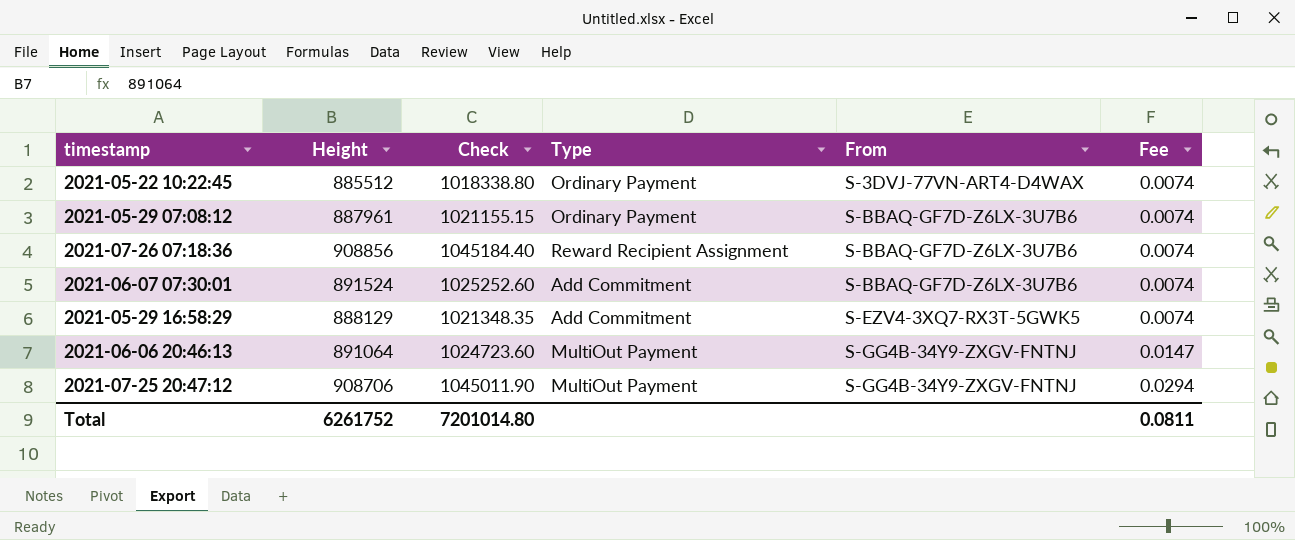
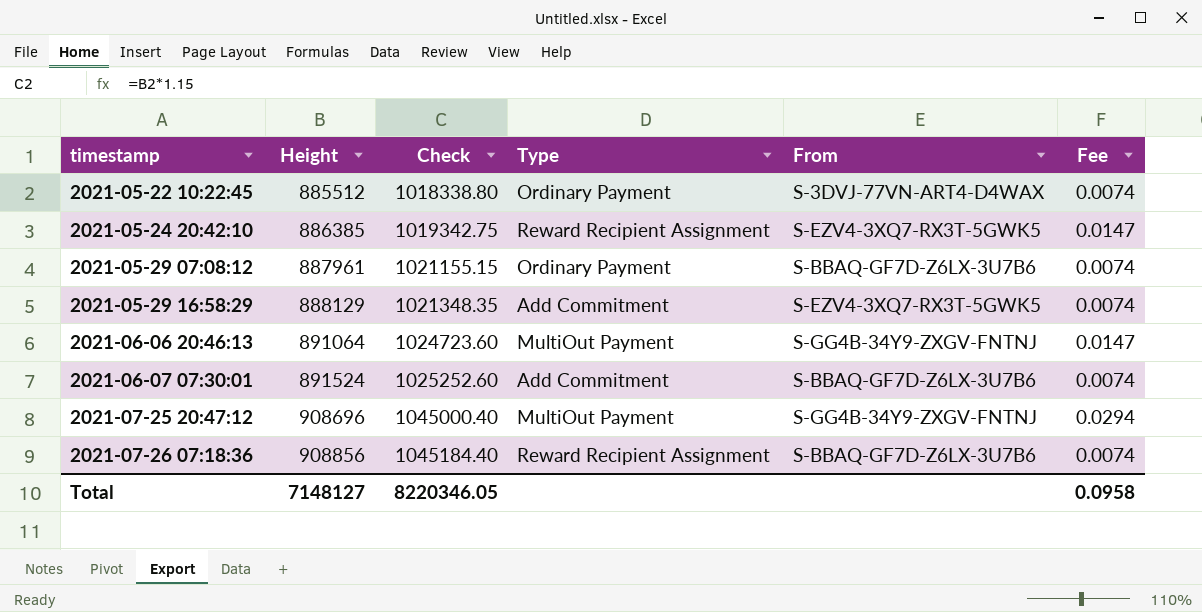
row order: From ascending -> timestamp ascending
row 2021-05-24 20:42:10: none -> 886385 | 1019342.75 | Reward Recipient Assignment | S-EZV4-3XQ7-RX3T-5GWK5 | 0.0147
2021-07-25 20:47:12 | Height: 908706 -> 908696
2021-07-25 20:47:12 | Check: 1045011.90 -> 1045000.40
Total | Height: 6261752 -> 7148127
Total | Check: 7201014.80 -> 8220346.05
Total | Fee: 0.0811 -> 0.0958

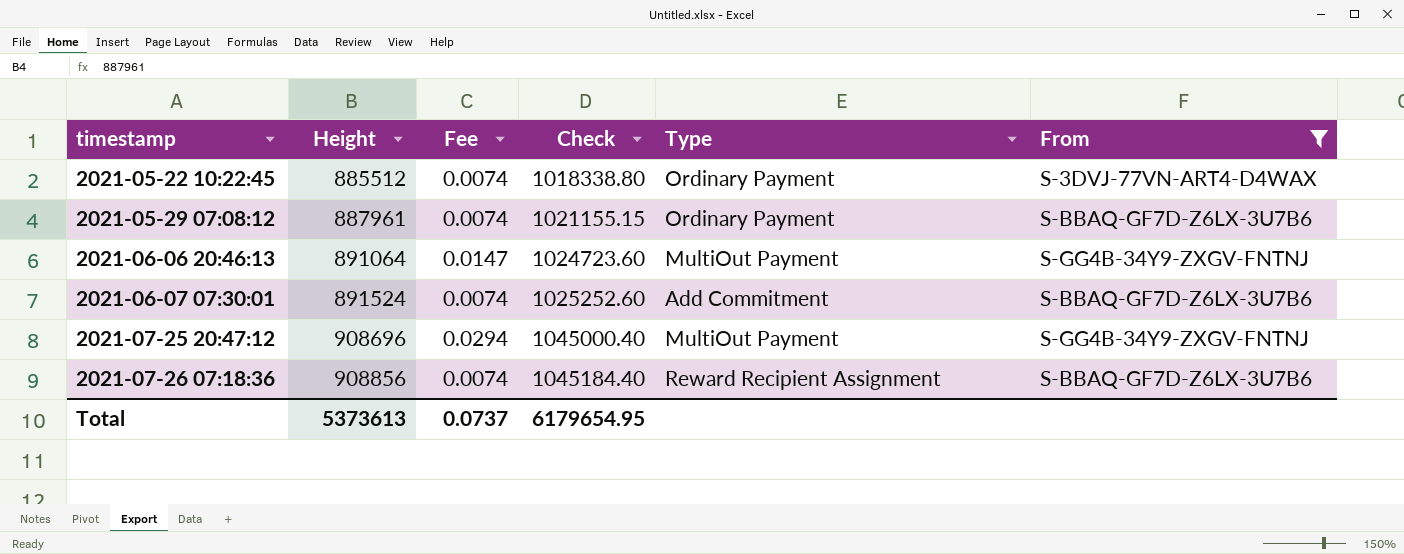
filter: none -> From != S-EZV4-3XQ7-RX3T-5GWK5
column Fee | position: 6 -> 3
Total | Height: 7148127 -> 5373613
Total | Fee: 0.0958 -> 0.0737
Total | Check: 8220346.05 -> 6179654.95

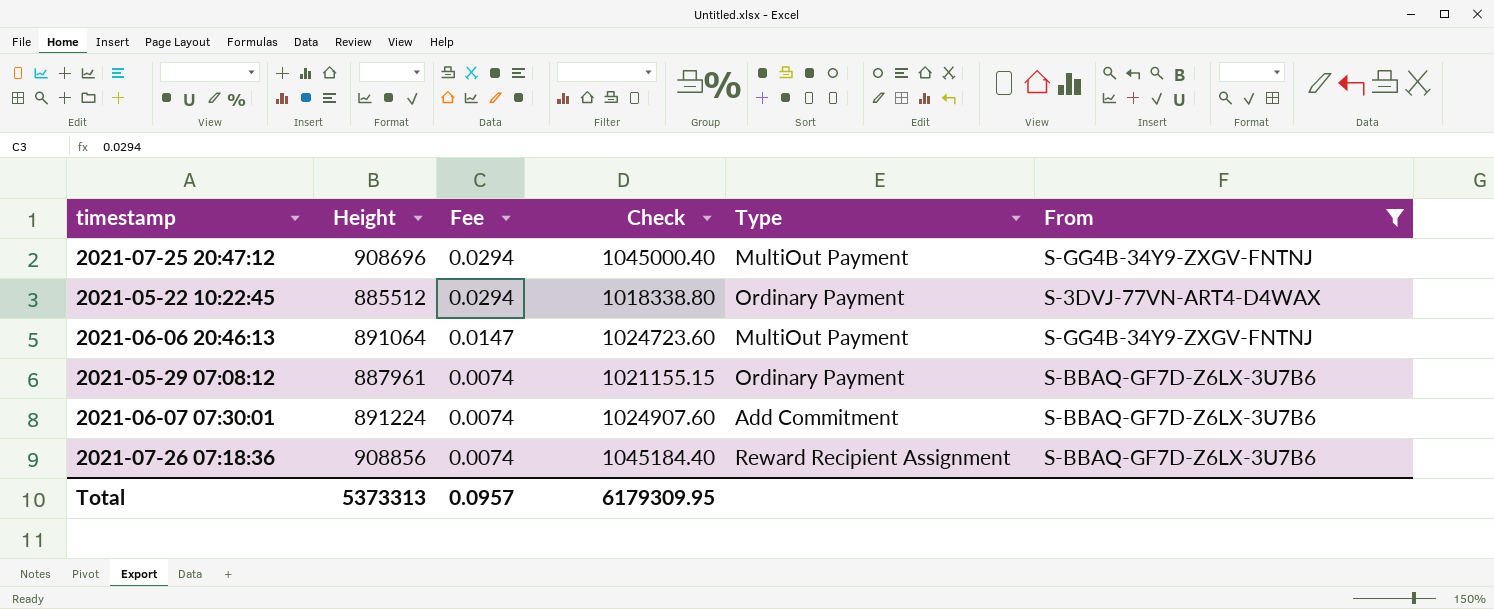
row order: timestamp ascending -> Fee descending
2021-05-22 10:22:45 | Fee: 0.0074 -> 0.0294
2021-06-07 07:30:01 | Height: 891524 -> 891224
2021-06-07 07:30:01 | Check: 1025252.60 -> 1024907.60
Total | Height: 5373613 -> 5373313
Total | Fee: 0.0737 -> 0.0957
Total | Check: 6179654.95 -> 6179309.95

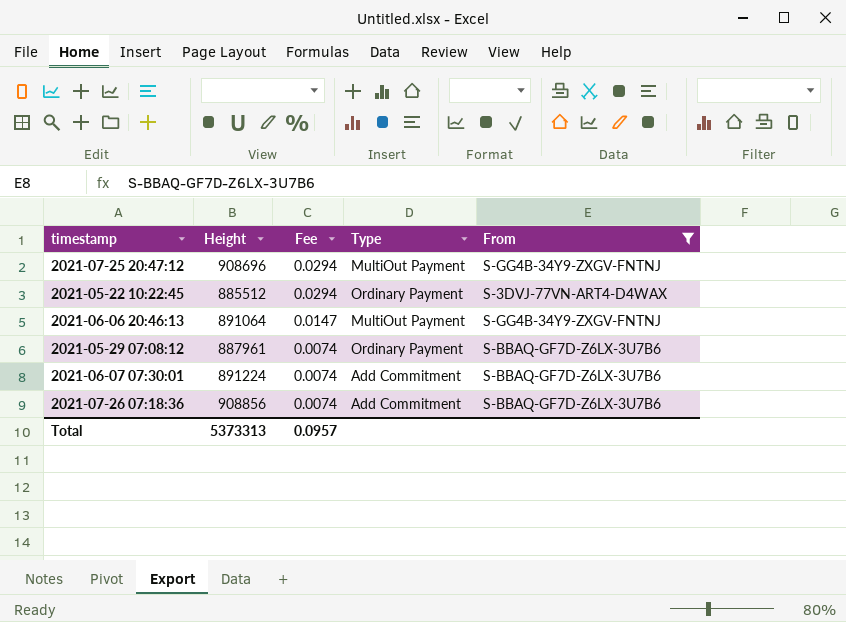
column Check | formula: [Height] * 1.15 -> none
2021-07-26 07:18:36 | Type: Reward Recipient Assignment -> Add Commitment

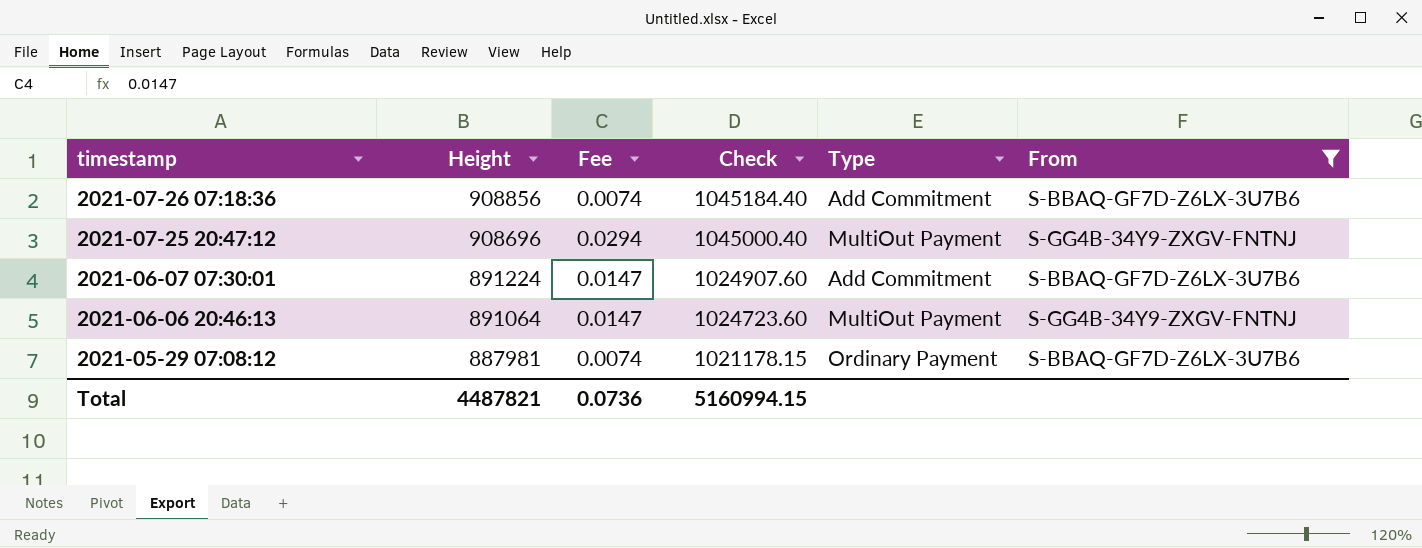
row order: Fee descending -> timestamp descending
column Check | formula: none -> [Height] * 1.15
row 2021-05-22 10:22:45: 885512 | 0.0294 | Ordinary Payment | S-3DVJ-77VN-ART4-D4WAX -> none
2021-06-07 07:30:01 | Fee: 0.0074 -> 0.0147
2021-05-29 07:08:12 | Height: 887961 -> 887981
Total | Height: 5373313 -> 4487821
Total | Fee: 0.0957 -> 0.0736

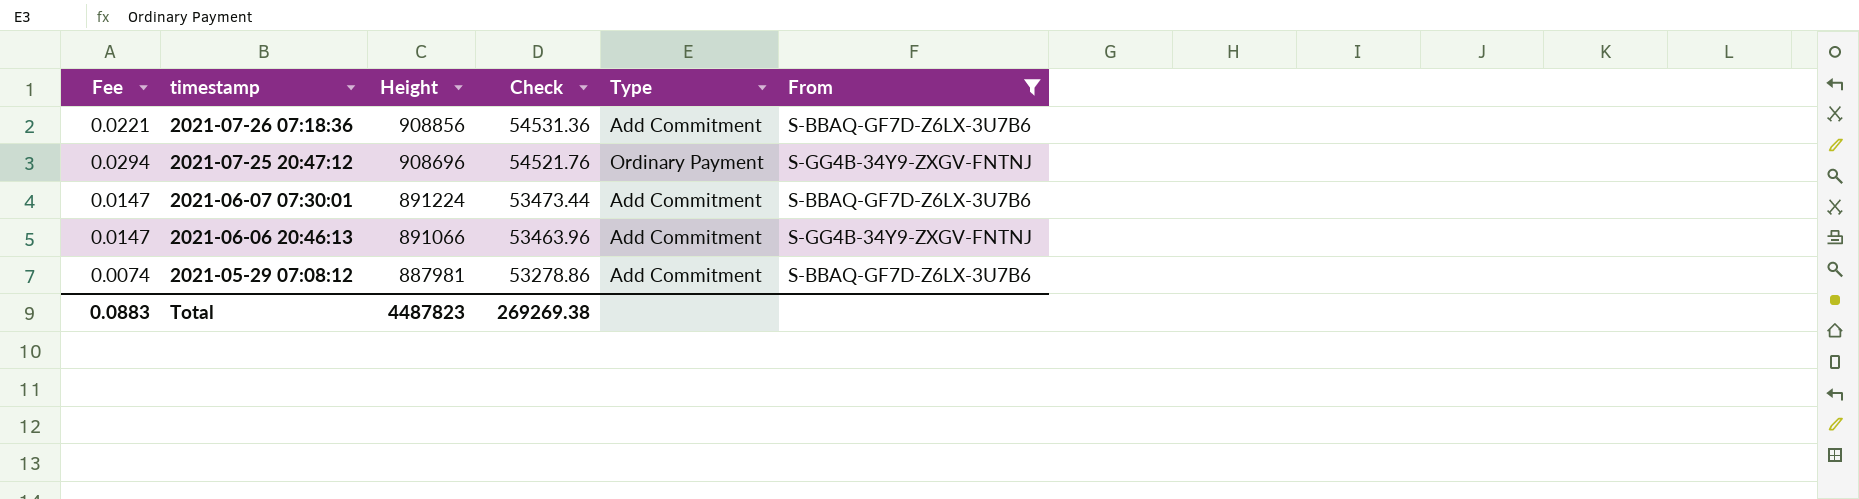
column Fee | position: 3 -> 1
column Check | formula: [Height] * 1.15 -> [Height] * 0.06
2021-07-26 07:18:36 | Fee: 0.0074 -> 0.0221
2021-07-25 20:47:12 | Type: MultiOut Payment -> Ordinary Payment
2021-06-06 20:46:13 | Height: 891064 -> 891066
2021-06-06 20:46:13 | Type: MultiOut Payment -> Add Commitment
2021-05-29 07:08:12 | Type: Ordinary Payment -> Add Commitment
Total | Fee: 0.0736 -> 0.0883
Total | Height: 4487821 -> 4487823
Total | Check: 5160994.15 -> 269269.38

